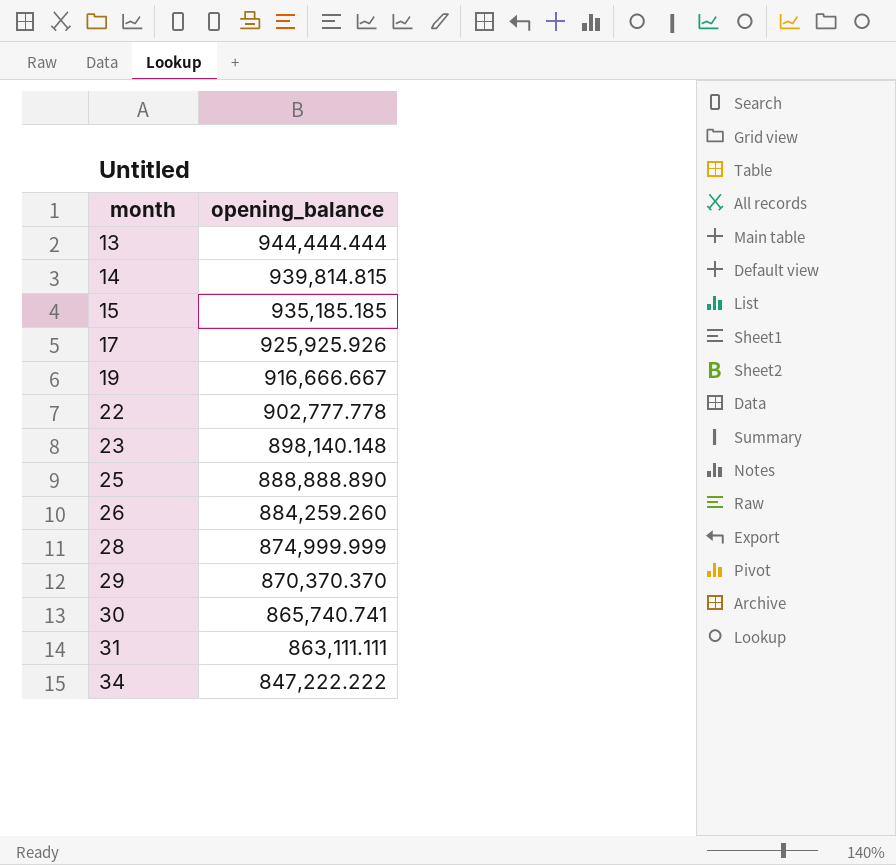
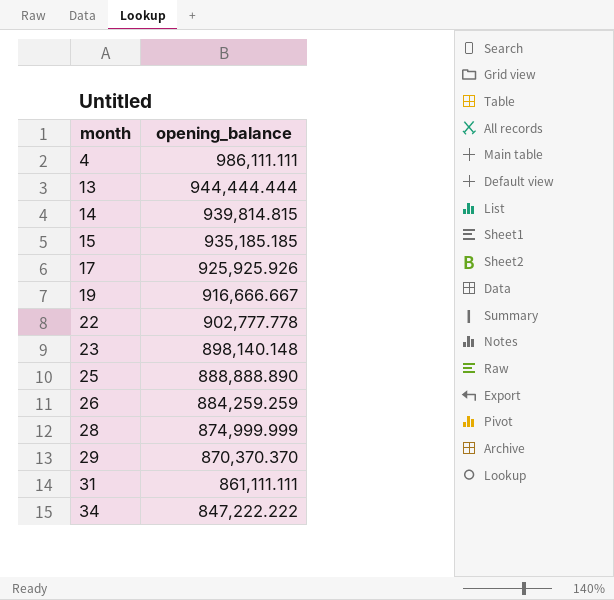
row 30: 865,740.741 -> none
row 4: none -> 986,111.111
26 | opening_balance: 884,259.260 -> 884,259.259
31 | opening_balance: 863,111.111 -> 861,111.111

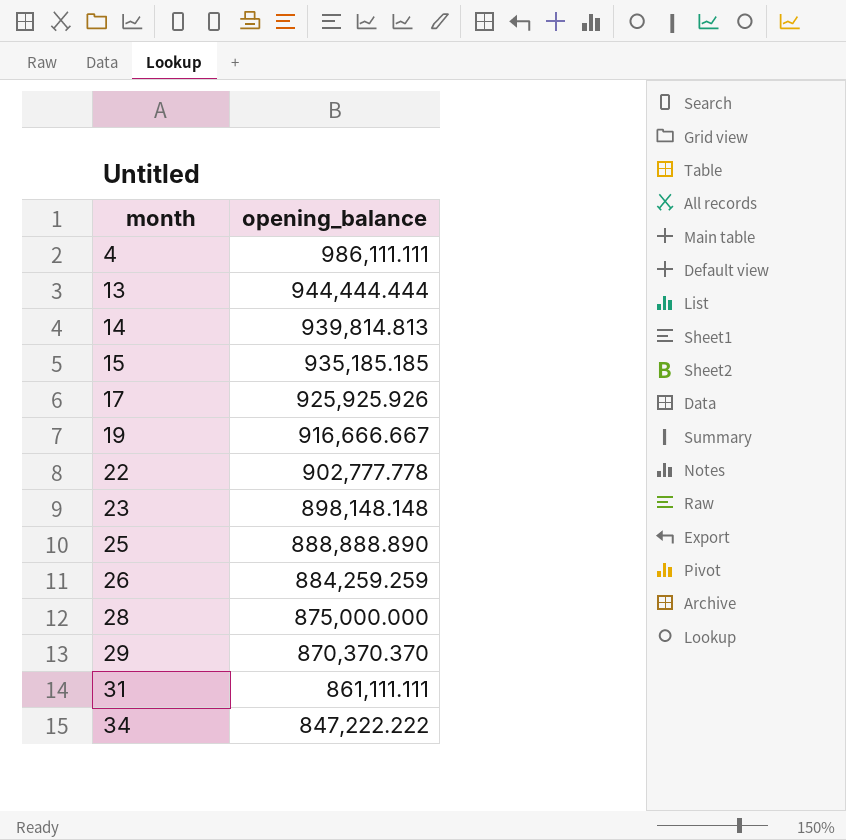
14 | opening_balance: 939,814.815 -> 939,814.813
23 | opening_balance: 898,140.148 -> 898,148.148
28 | opening_balance: 874,999.999 -> 875,000.000

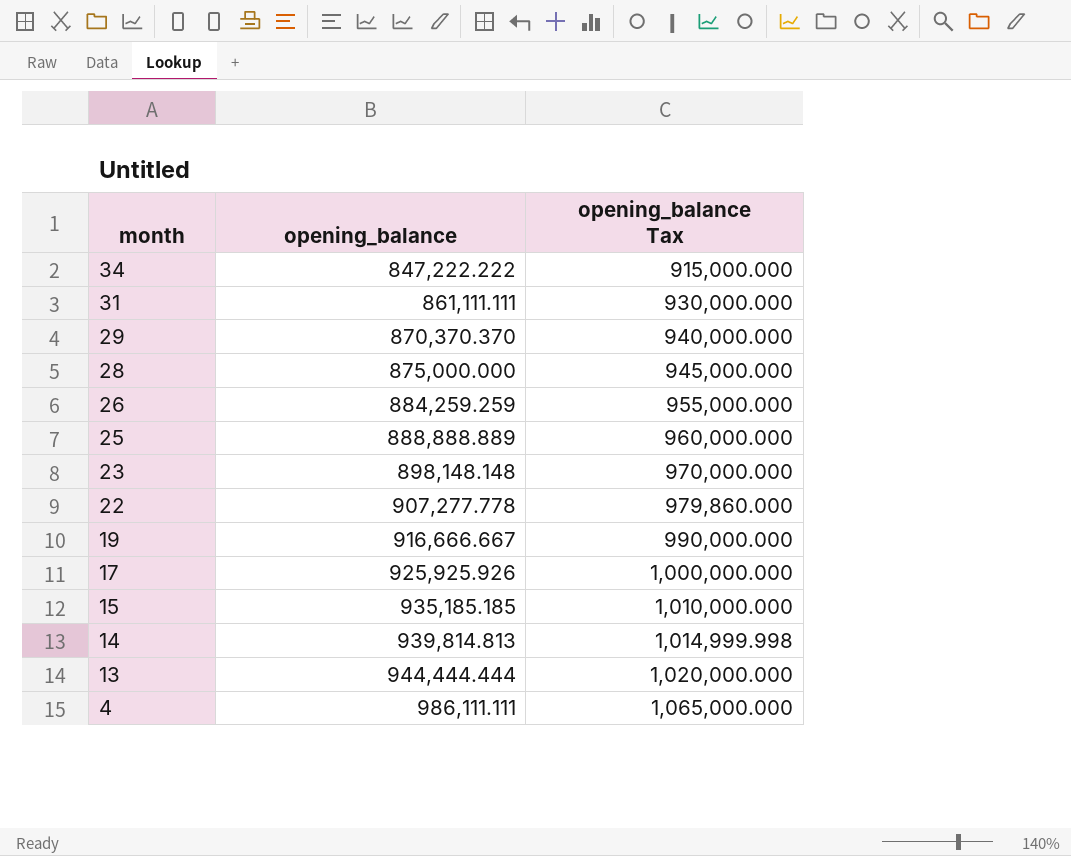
row order: month ascending -> month descending
column opening_balance Tax | formula: none -> [opening_balance] * 1.08
25 | opening_balance: 888,888.890 -> 888,888.889
22 | opening_balance: 902,777.778 -> 907,277.778

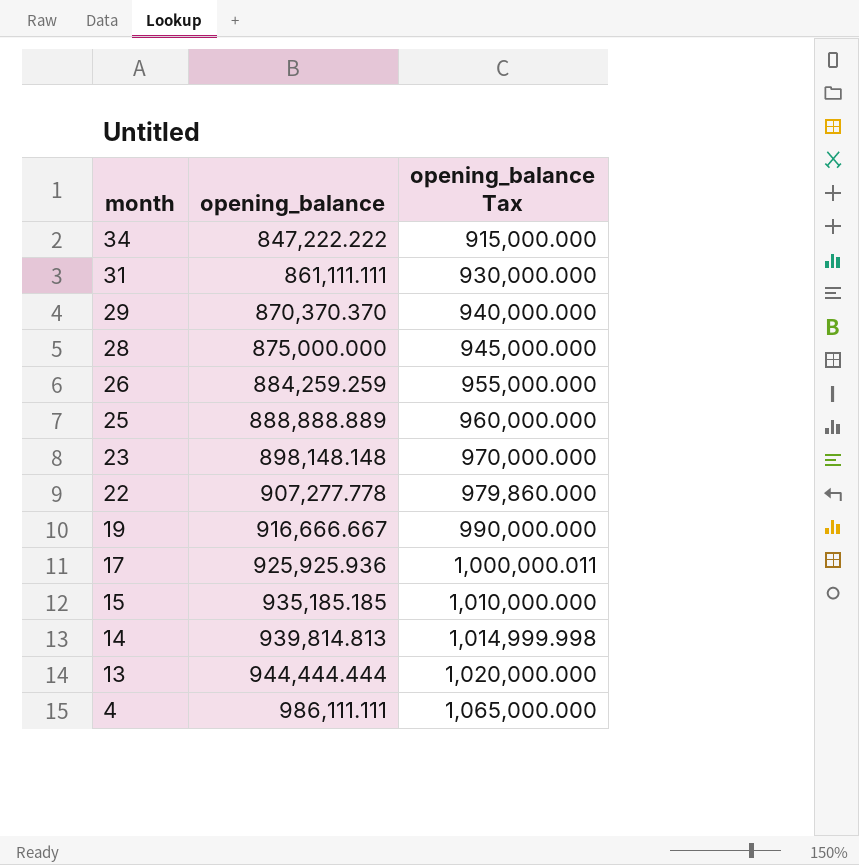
17 | opening_balance: 925,925.926 -> 925,925.936
17 | opening_balance Tax: 1,000,000.000 -> 1,000,000.011

